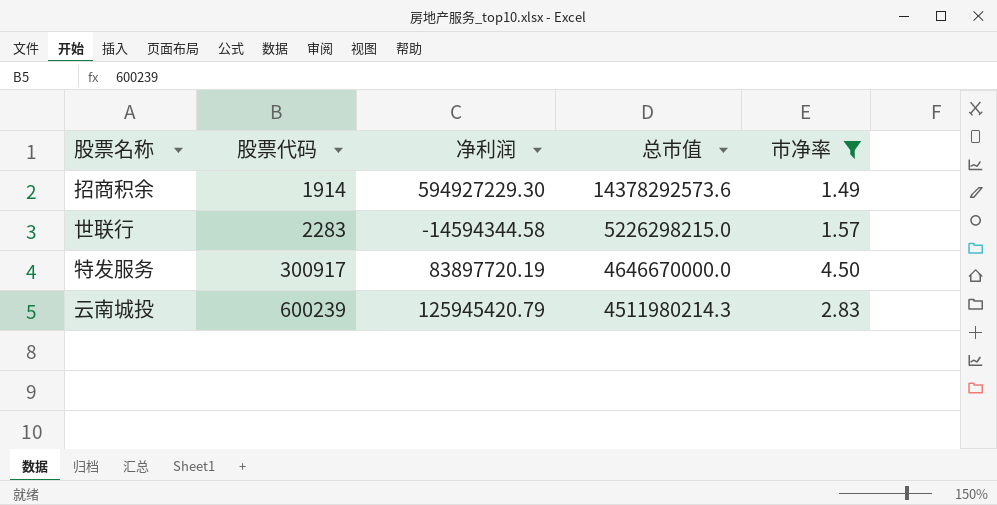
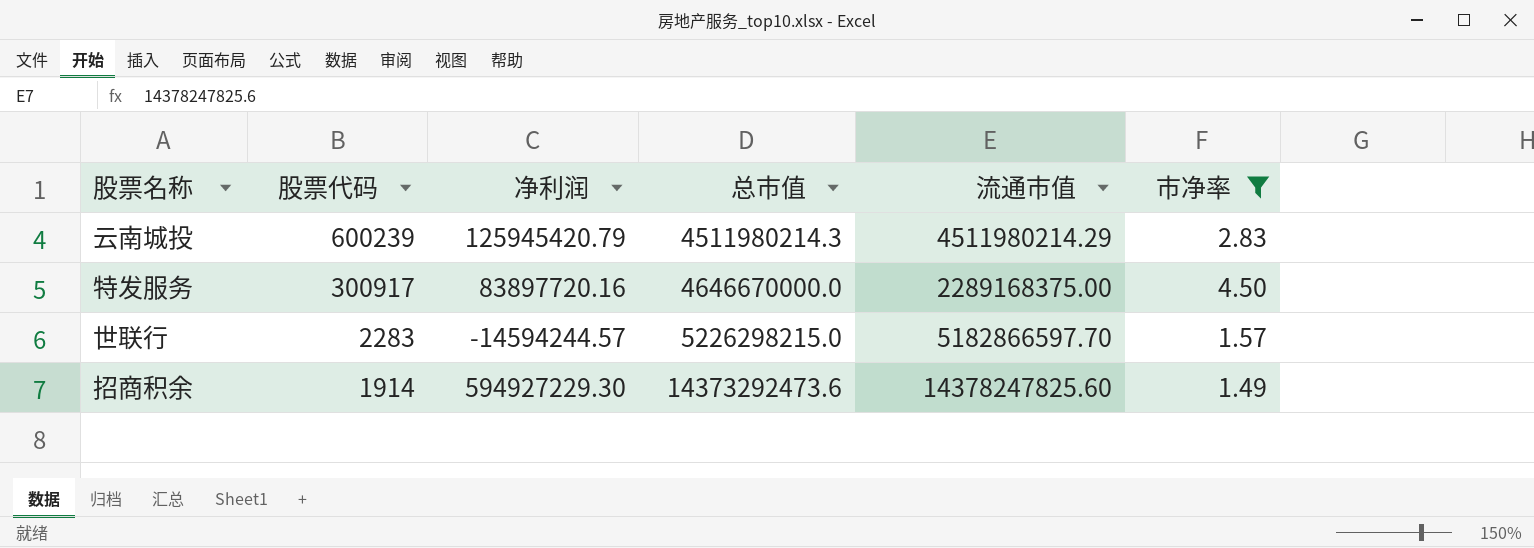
row order: 股票代码 ascending -> 股票代码 descending
column 流通市值 | position: none -> 5
特发服务 | 净利润: 83897720.19 -> 83897720.16
世联行 | 净利润: -14594344.58 -> -14594244.57
招商积余 | 总市值: 14378292573.6 -> 14373292473.6

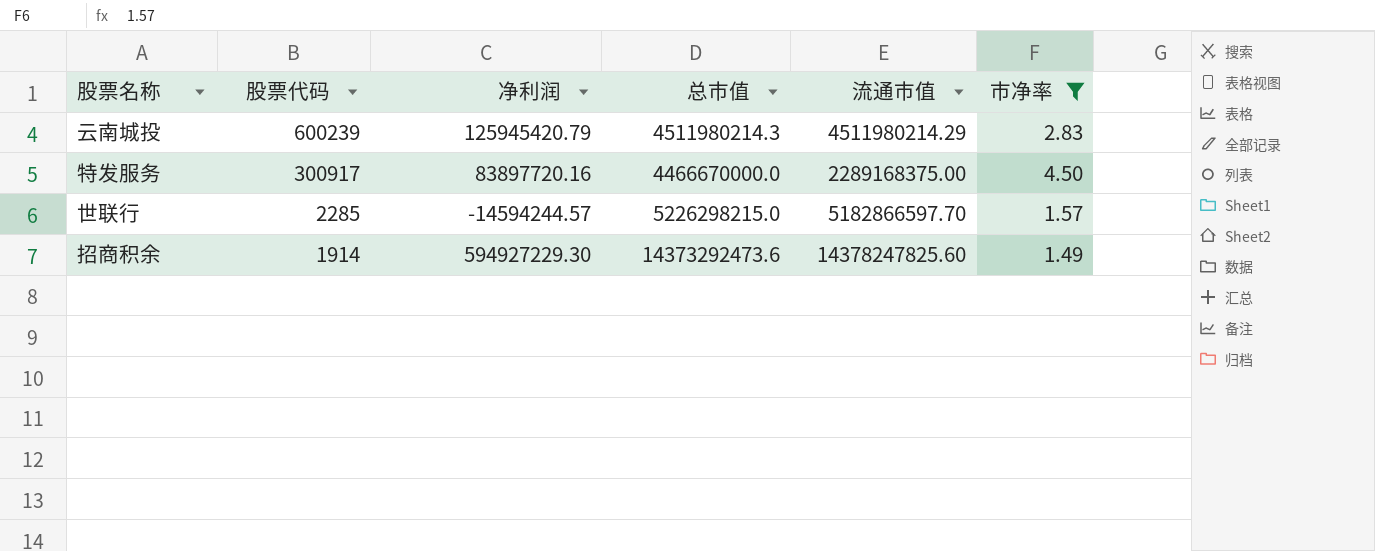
特发服务 | 总市值: 4646670000.0 -> 4466670000.0
世联行 | 股票代码: 2283 -> 2285

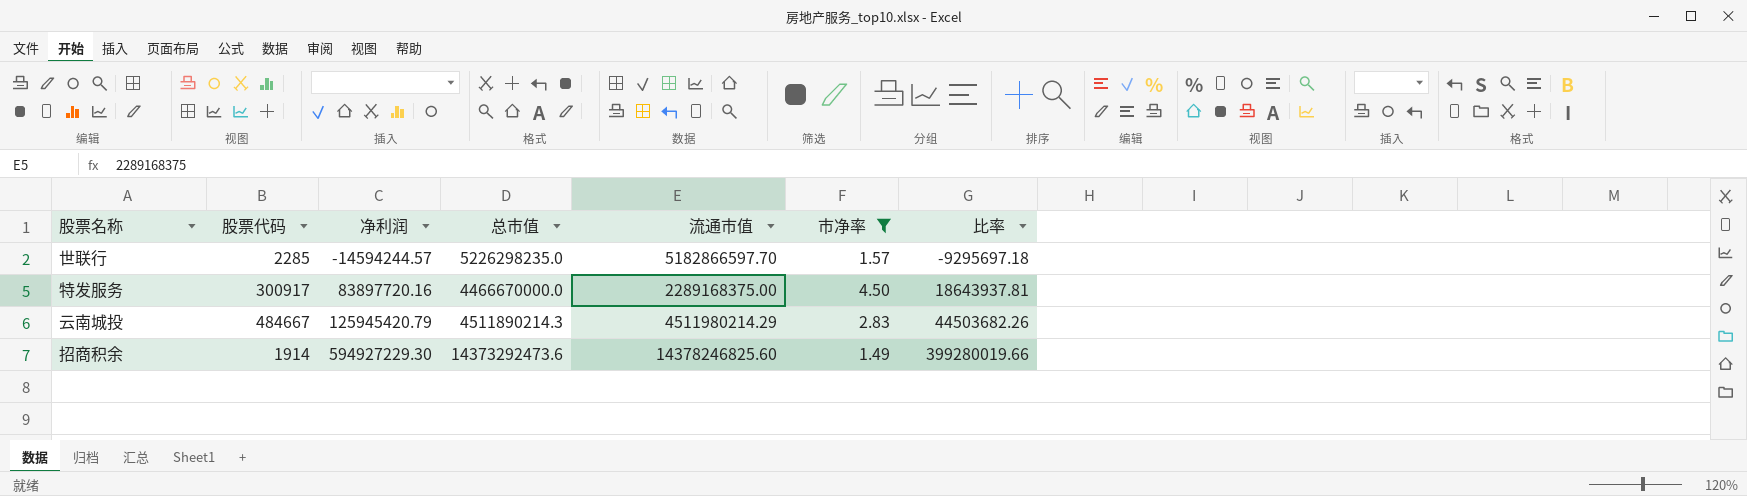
row order: 股票代码 descending -> 净利润 ascending
column 比率 | formula: none -> [净利润] / [市净率]
世联行 | 总市值: 5226298215.0 -> 5226298235.0
云南城投 | 股票代码: 600239 -> 484667
云南城投 | 总市值: 4511980214.3 -> 4511890214.3
招商积余 | 流通市值: 14378247825.60 -> 14378246825.60

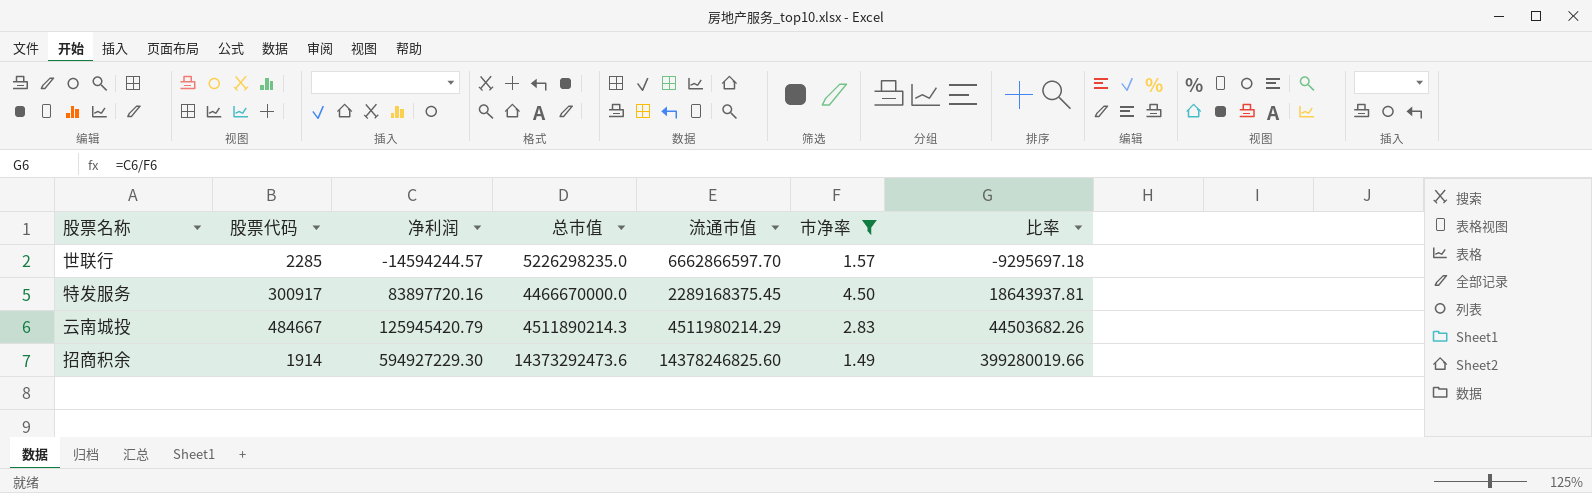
世联行 | 流通市值: 5182866597.70 -> 6662866597.70
特发服务 | 流通市值: 2289168375.00 -> 2289168375.45

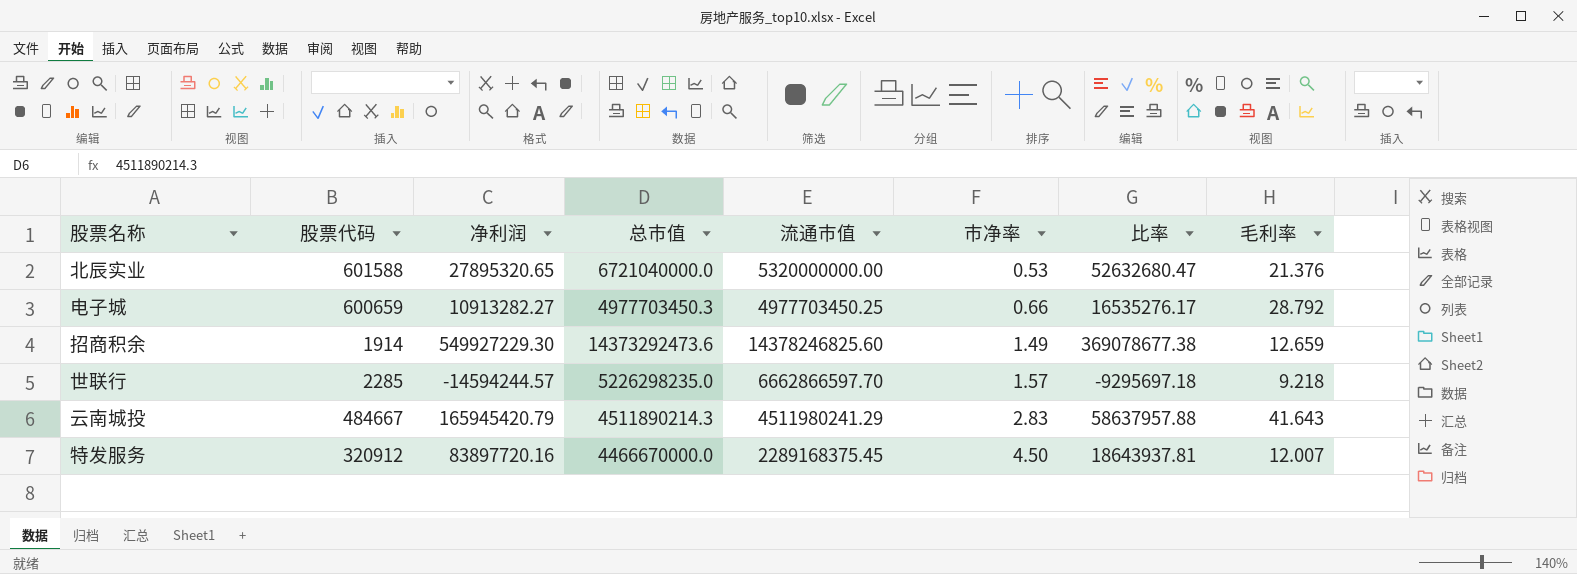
filter: 市净率 >= 1.49 -> none
row order: 净利润 ascending -> 市净率 ascending
column 毛利率 | position: none -> 8
招商积余 | 净利润: 594927229.30 -> 549927229.30
招商积余 | 比率: 399280019.66 -> 369078677.38
云南城投 | 净利润: 125945420.79 -> 165945420.79
云南城投 | 流通市值: 4511980214.29 -> 4511980241.29
云南城投 | 比率: 44503682.26 -> 58637957.88
特发服务 | 股票代码: 300917 -> 320912

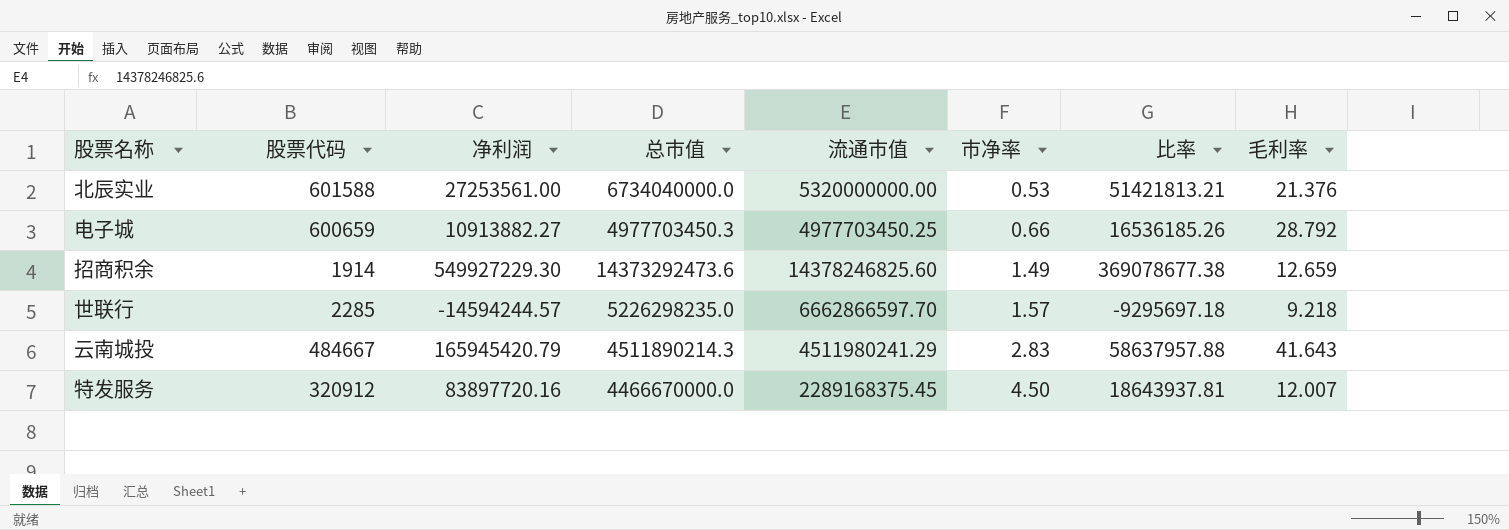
北辰实业 | 净利润: 27895320.65 -> 27253561.00
北辰实业 | 总市值: 6721040000.0 -> 6734040000.0
北辰实业 | 比率: 52632680.47 -> 51421813.21
电子城 | 净利润: 10913282.27 -> 10913882.27
电子城 | 比率: 16535276.17 -> 16536185.26

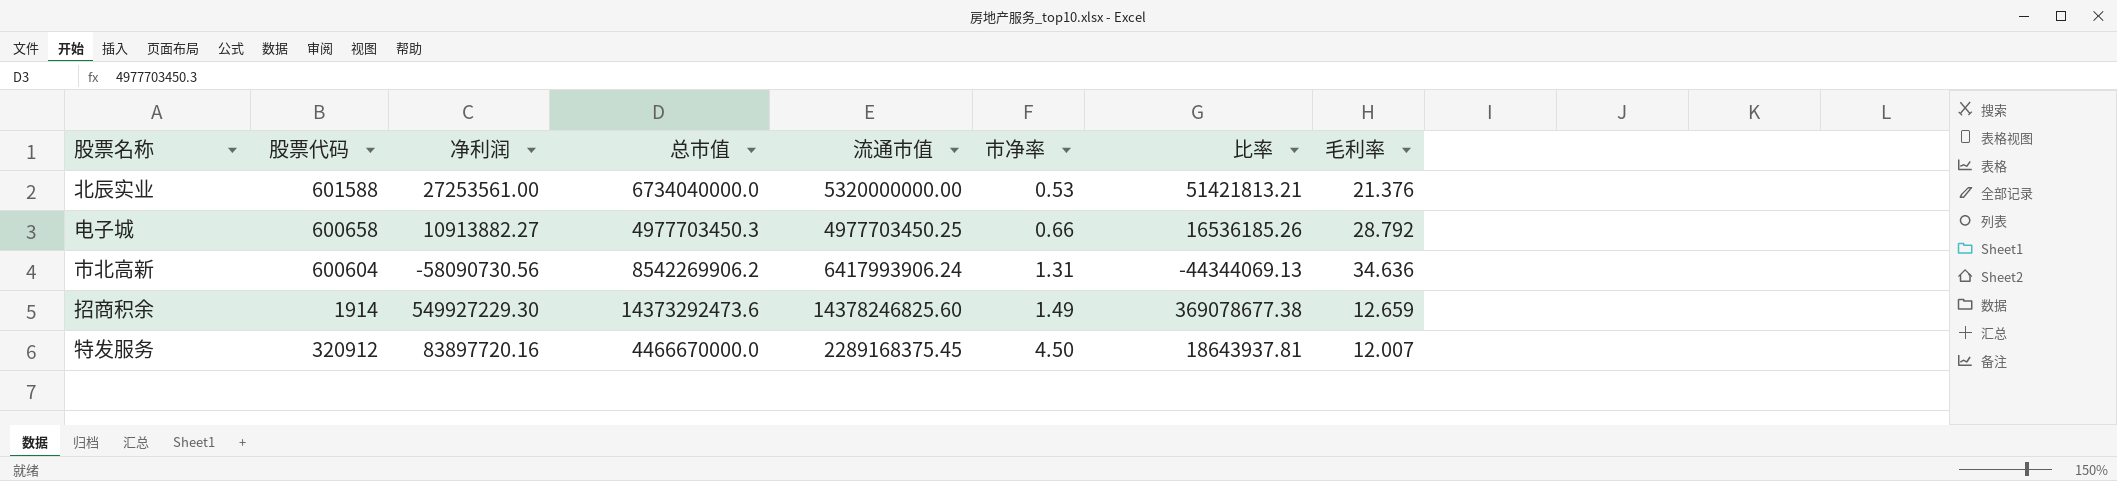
row 世联行: 2285 | -14594244.57 | 5226298235.0 | 6662866597.70 | 1.57 | -9295697.18 | 9.218 -> none
row 云南城投: 484667 | 165945420.79 | 4511890214.3 | 4511980241.29 | 2.83 | 58637957.88 | 41.643 -> none
电子城 | 股票代码: 600659 -> 600658
row 市北高新: none -> 600604 | -58090730.56 | 8542269906.2 | 6417993906.24 | 1.31 | -44344069.13 | 34.636

